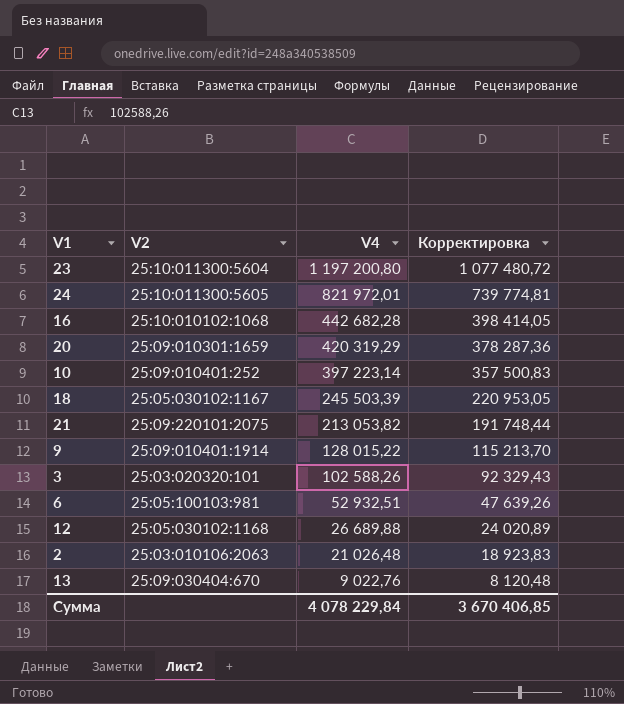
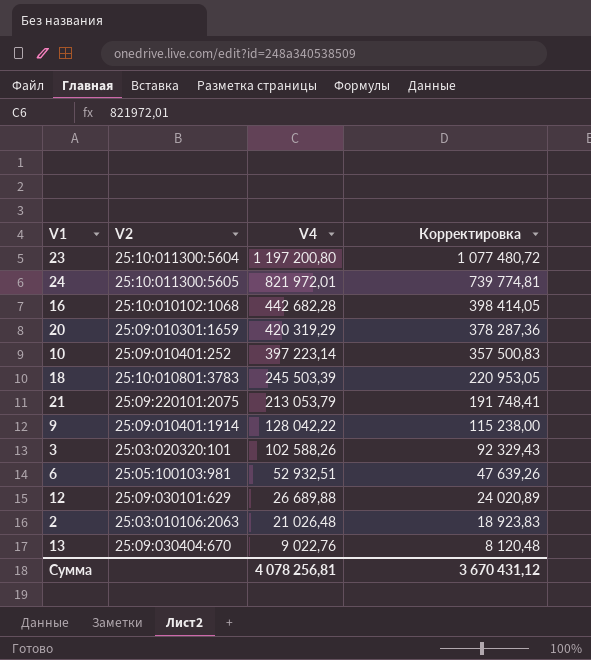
18 | V2: 25:05:030102:1167 -> 25:10:010801:3783
21 | V4: 213 053,82 -> 213 053,79
21 | Корректировка: 191 748,44 -> 191 748,41
9 | V4: 128 015,22 -> 128 042,22
9 | Корректировка: 115 213,70 -> 115 238,00
12 | V2: 25:05:030102:1168 -> 25:09:030101:629
Сумма | V4: 4 078 229,84 -> 4 078 256,81
Сумма | Корректировка: 3 670 406,85 -> 3 670 431,12

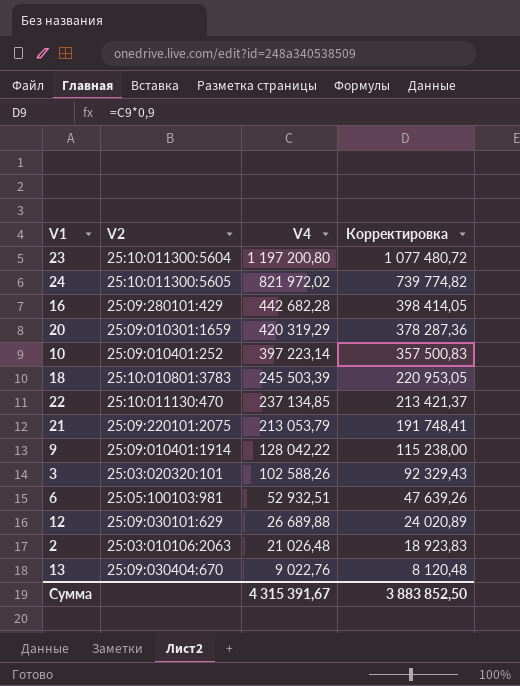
24 | V4: 821 972,01 -> 821 972,02
24 | Корректировка: 739 774,81 -> 739 774,82
16 | V2: 25:10:010102:1068 -> 25:09:280101:429
row 22: none -> 25:10:011130:470 | 237 134,85 | 213 421,37
Сумма | V4: 4 078 256,81 -> 4 315 391,67
Сумма | Корректировка: 3 670 431,12 -> 3 883 852,50

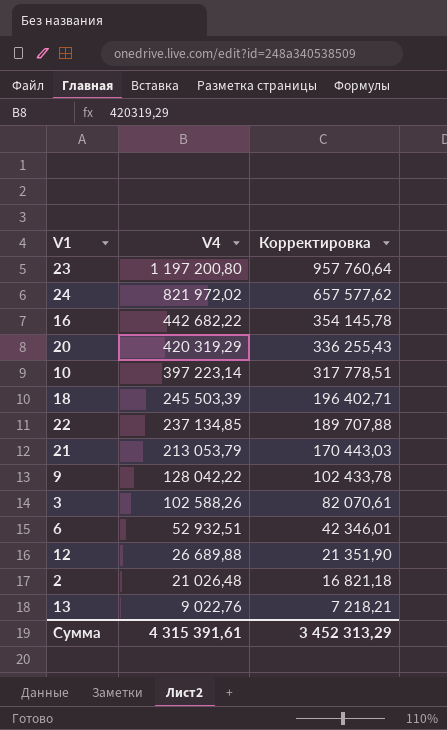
column V2 | position: 2 -> none
column Корректировка | formula: [V4] * 0,9 -> [V4] * 0,8
16 | V4: 442 682,28 -> 442 682,22
Сумма | V4: 4 315 391,67 -> 4 315 391,61
Сумма | Корректировка: 3 883 852,50 -> 3 452 313,29

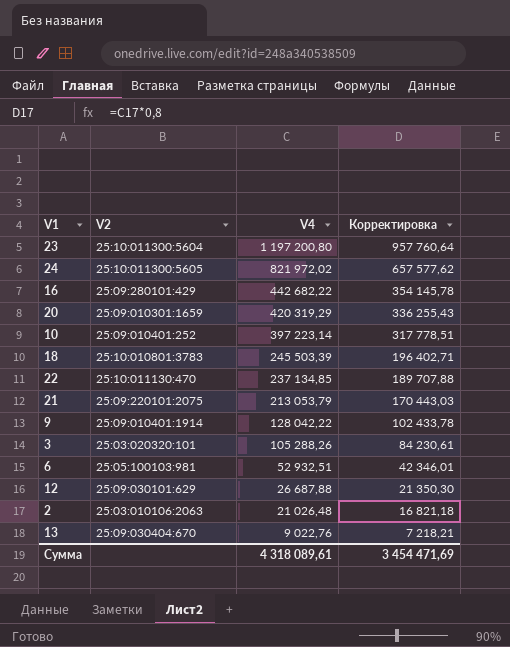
column V2 | position: none -> 2
3 | V4: 102 588,26 -> 105 288,26
3 | Корректировка: 82 070,61 -> 84 230,61
12 | V4: 26 689,88 -> 26 687,88
12 | Корректировка: 21 351,90 -> 21 350,30
Сумма | V4: 4 315 391,61 -> 4 318 089,61
Сумма | Корректировка: 3 452 313,29 -> 3 454 471,69

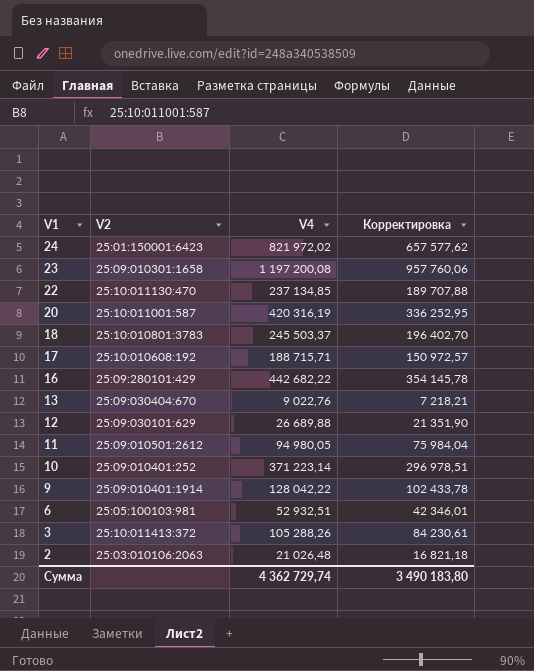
row order: V4 descending -> V1 descending
row 21: 25:09:220101:2075 | 213 053,79 | 170 443,03 -> none
24 | V2: 25:10:011300:5605 -> 25:01:150001:6423
23 | V2: 25:10:011300:5604 -> 25:09:010301:1658
23 | V4: 1 197 200,80 -> 1 197 200,08
23 | Корректировка: 957 760,64 -> 957 760,06
20 | V2: 25:09:010301:1659 -> 25:10:011001:587
20 | V4: 420 319,29 -> 420 316,19
20 | Корректировка: 336 255,43 -> 336 252,95
18 | V4: 245 503,39 -> 245 503,37
18 | Корректировка: 196 402,71 -> 196 402,70
row 17: none -> 25:10:010608:192 | 188 715,71 | 150 972,57
12 | V4: 26 687,88 -> 26 689,88
12 | Корректировка: 21 350,30 -> 21 351,90
row 11: none -> 25:09:010501:2612 | 94 980,05 | 75 984,04
10 | V4: 397 223,14 -> 371 223,14
10 | Корректировка: 317 778,51 -> 296 978,51
3 | V2: 25:03:020320:101 -> 25:10:011413:372
Сумма | V4: 4 318 089,61 -> 4 362 729,74
Сумма | Корректировка: 3 454 471,69 -> 3 490 183,80

